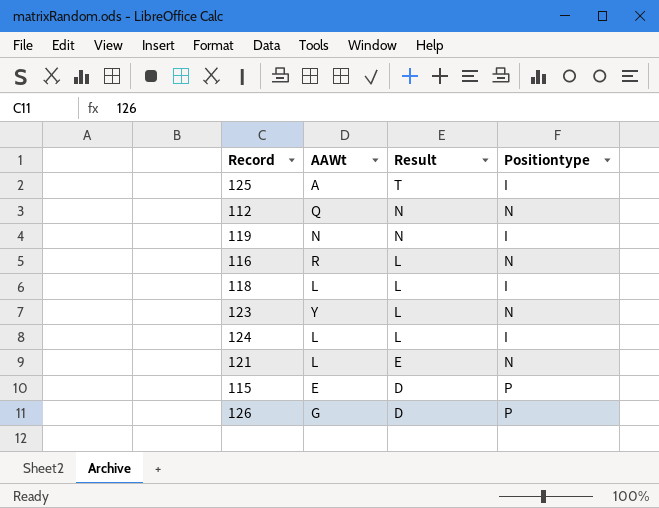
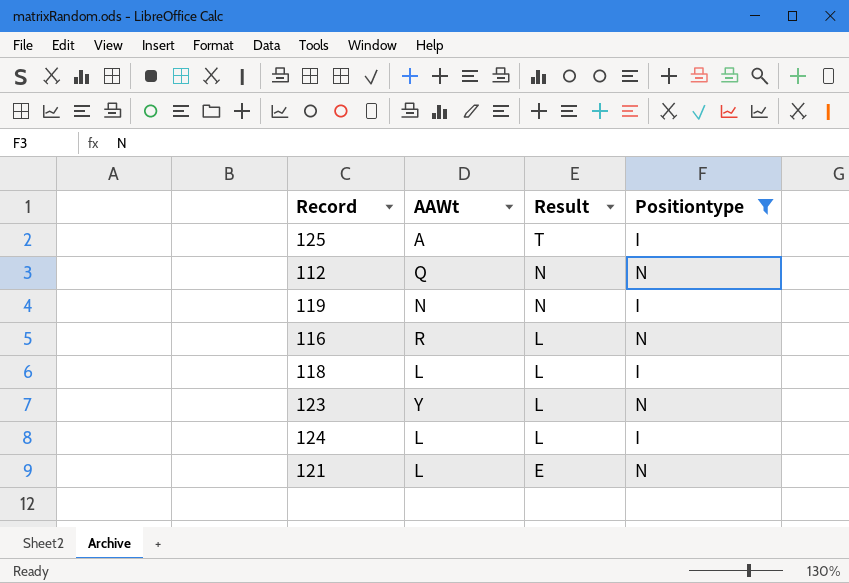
filter: none -> Positiontype != P

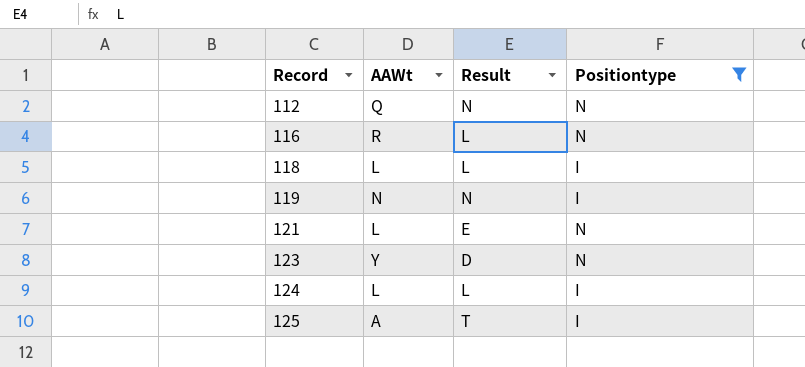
row order: Result descending -> Record ascending
123 | Result: L -> D

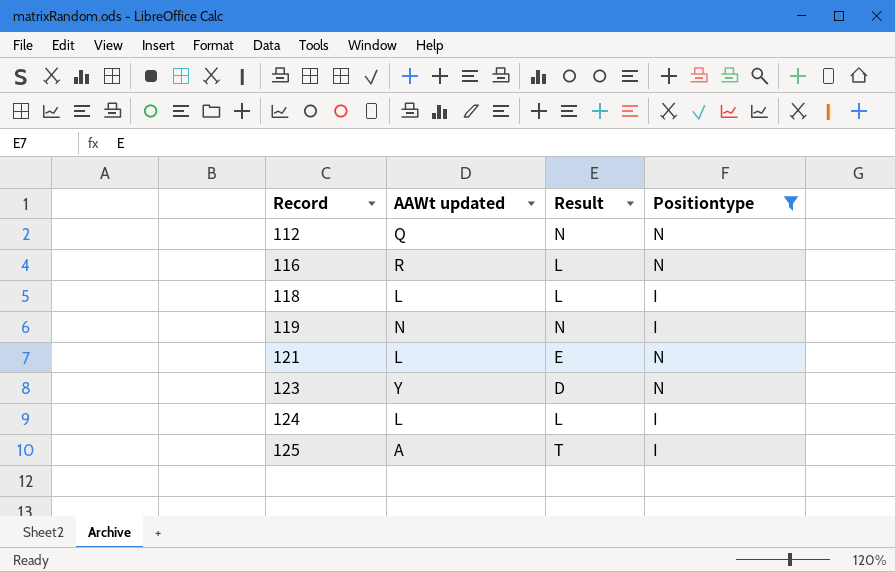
column name: AAWt -> AAWt updated

